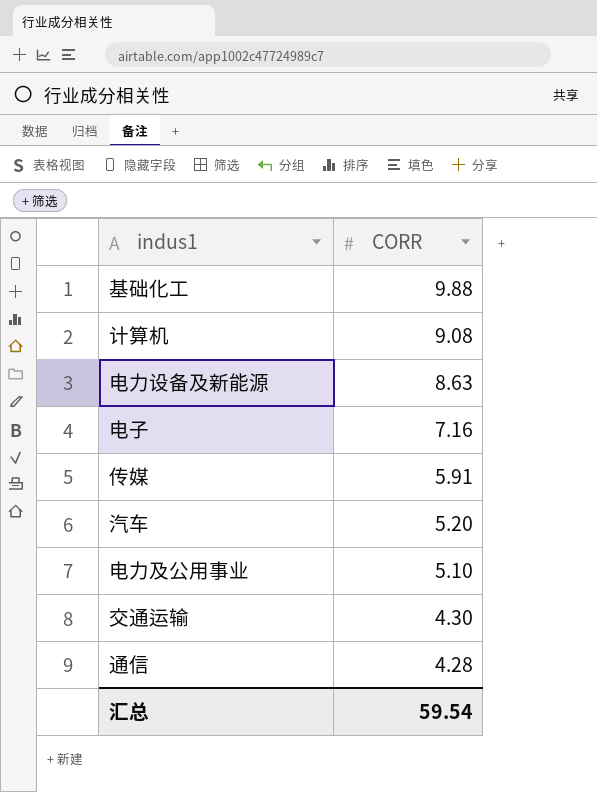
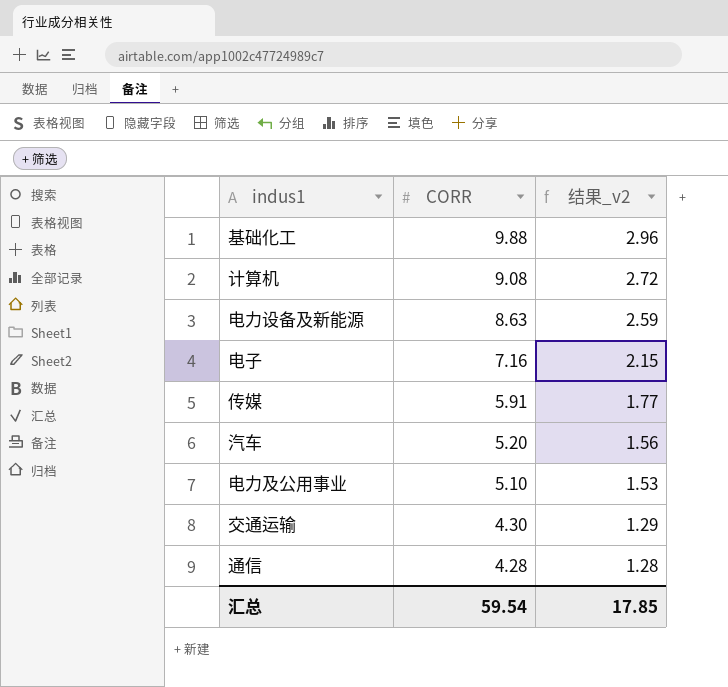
column 结果_v2 | formula: none -> [CORR] * 0.3

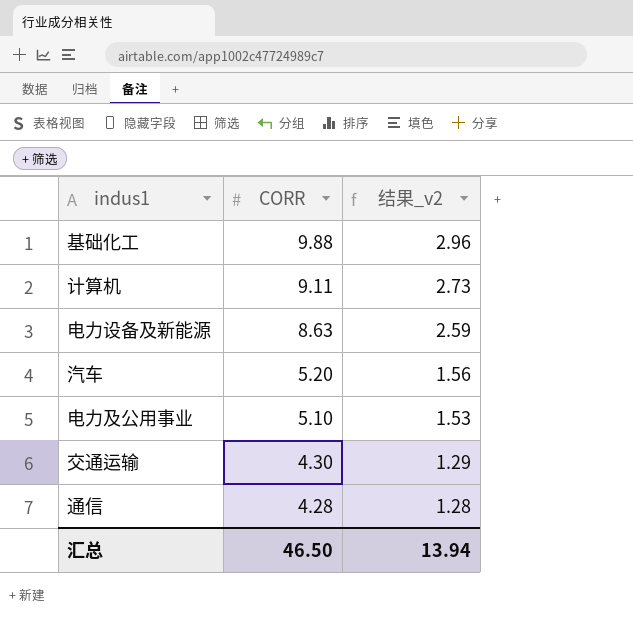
row 电子: 7.16 | 2.15 -> none
row 传媒: 5.91 | 1.77 -> none
计算机 | CORR: 9.08 -> 9.11
计算机 | 结果_v2: 2.72 -> 2.73
汇总 | CORR: 59.54 -> 46.50
汇总 | 结果_v2: 17.85 -> 13.94

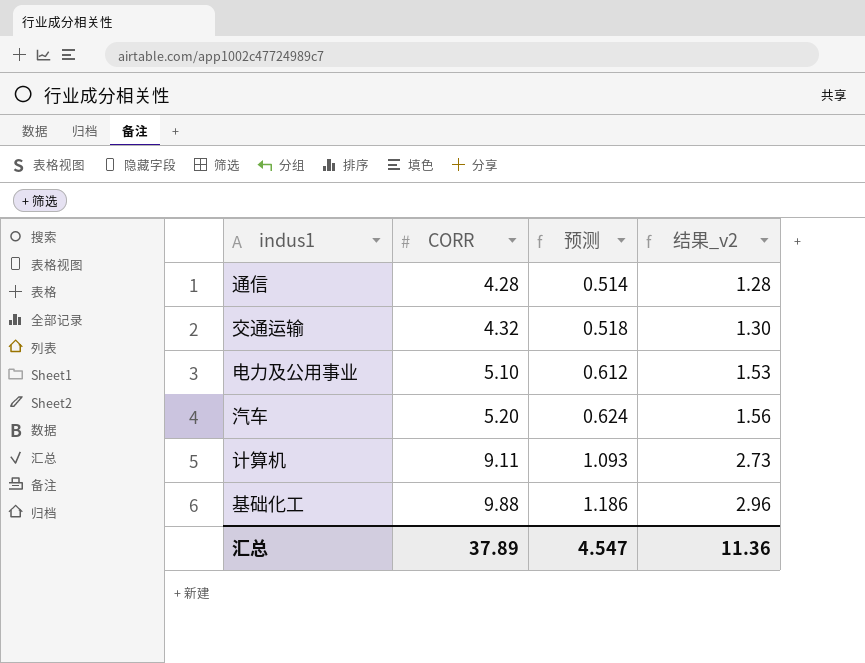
row order: CORR descending -> CORR ascending
column 预测 | formula: none -> [CORR] * 0.12
row 电力设备及新能源: 8.63 | 2.59 -> none
交通运输 | CORR: 4.30 -> 4.32
交通运输 | 结果_v2: 1.29 -> 1.30
汇总 | CORR: 46.50 -> 37.89
汇总 | 结果_v2: 13.94 -> 11.36

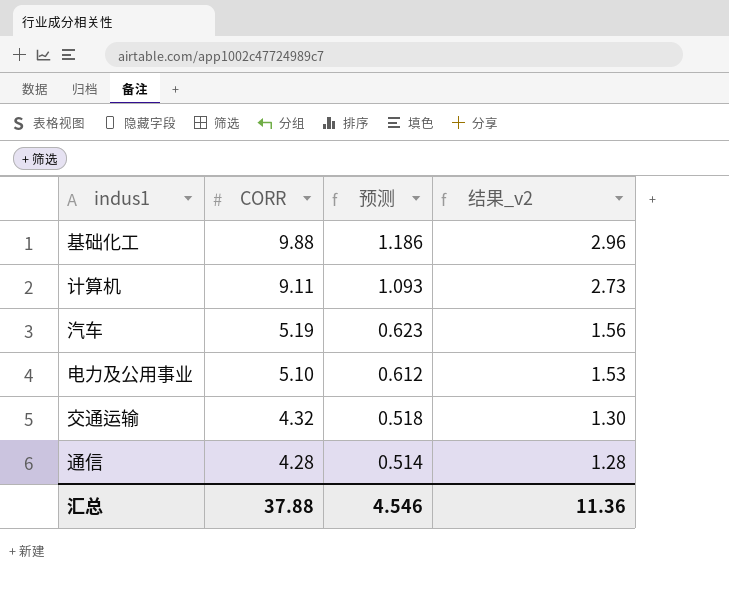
row order: CORR ascending -> CORR descending
汽车 | CORR: 5.20 -> 5.19
汽车 | 预测: 0.624 -> 0.623
汇总 | CORR: 37.89 -> 37.88
汇总 | 预测: 4.547 -> 4.546

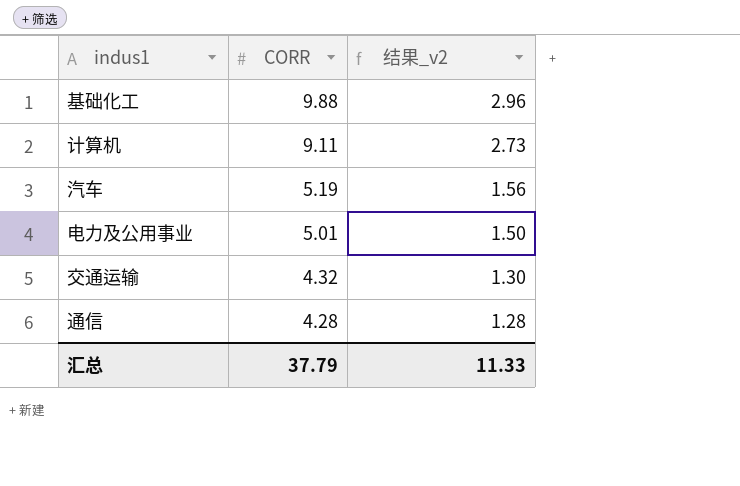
column 预测 | formula: [CORR] * 0.12 -> none
电力及公用事业 | CORR: 5.10 -> 5.01
电力及公用事业 | 结果_v2: 1.53 -> 1.50
汇总 | CORR: 37.88 -> 37.79
汇总 | 结果_v2: 11.36 -> 11.33

